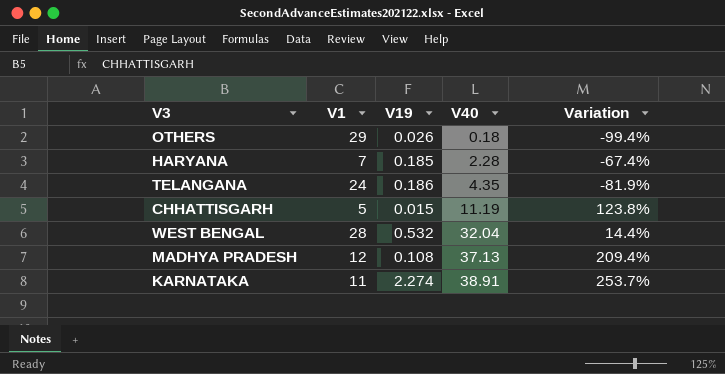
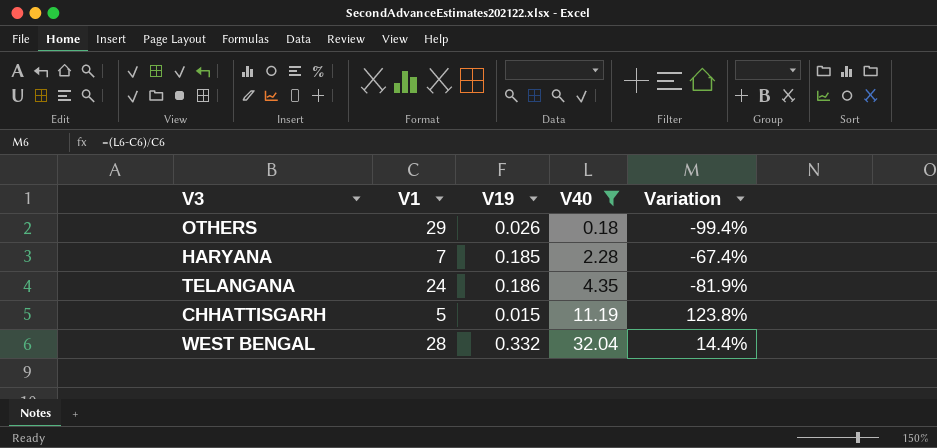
filter: none -> V40 <= 32.04
WEST BENGAL | V19: 0.532 -> 0.332

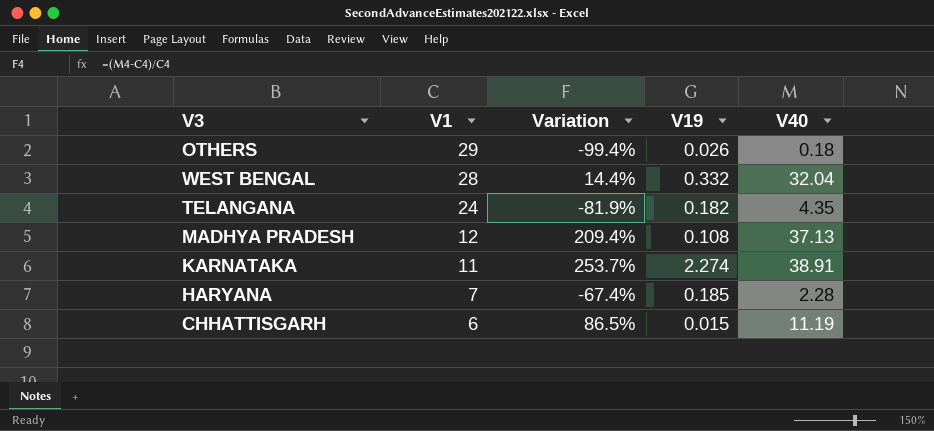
filter: V40 <= 32.04 -> none
row order: V40 ascending -> V1 descending
column Variation | position: 5 -> 3
TELANGANA | V19: 0.186 -> 0.182
CHHATTISGARH | V1: 5 -> 6
CHHATTISGARH | Variation: 123.8% -> 86.5%

